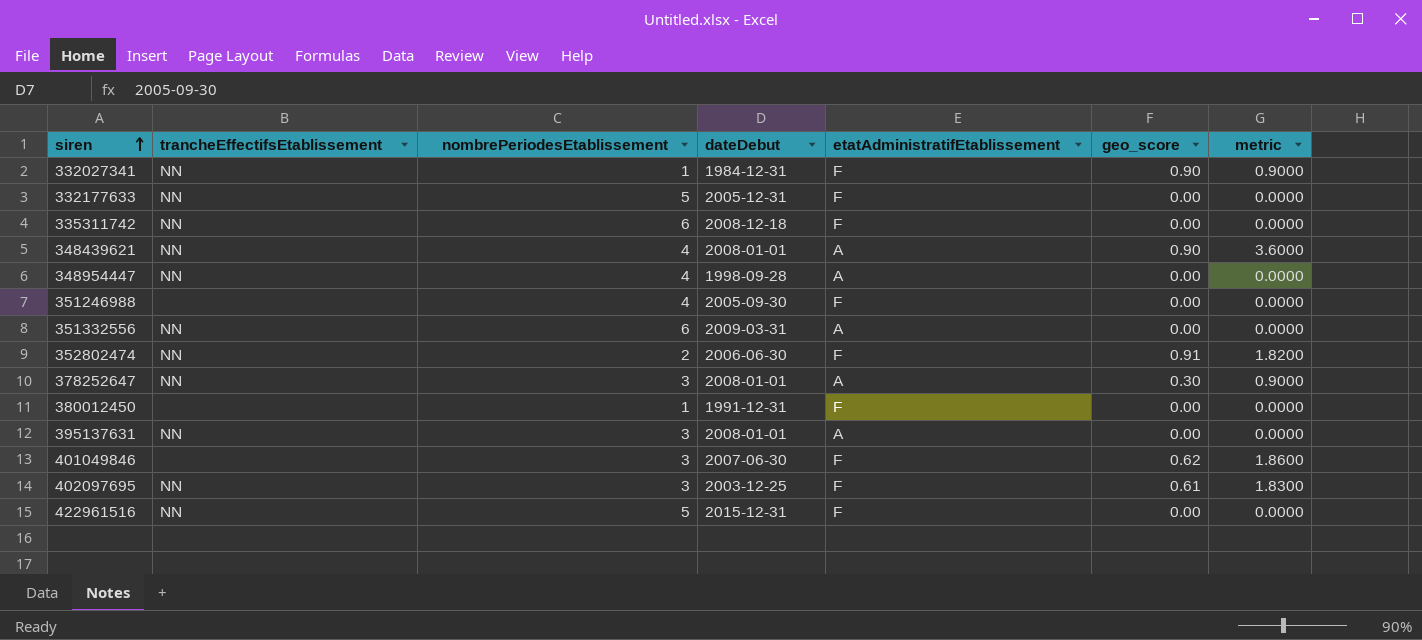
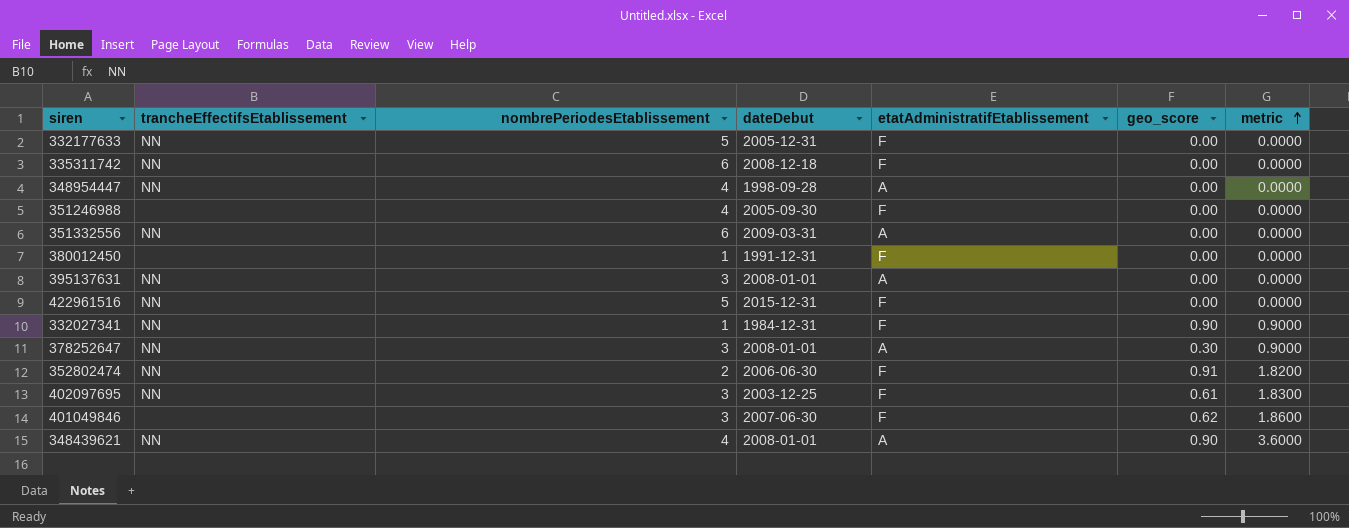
row order: siren ascending -> metric ascending

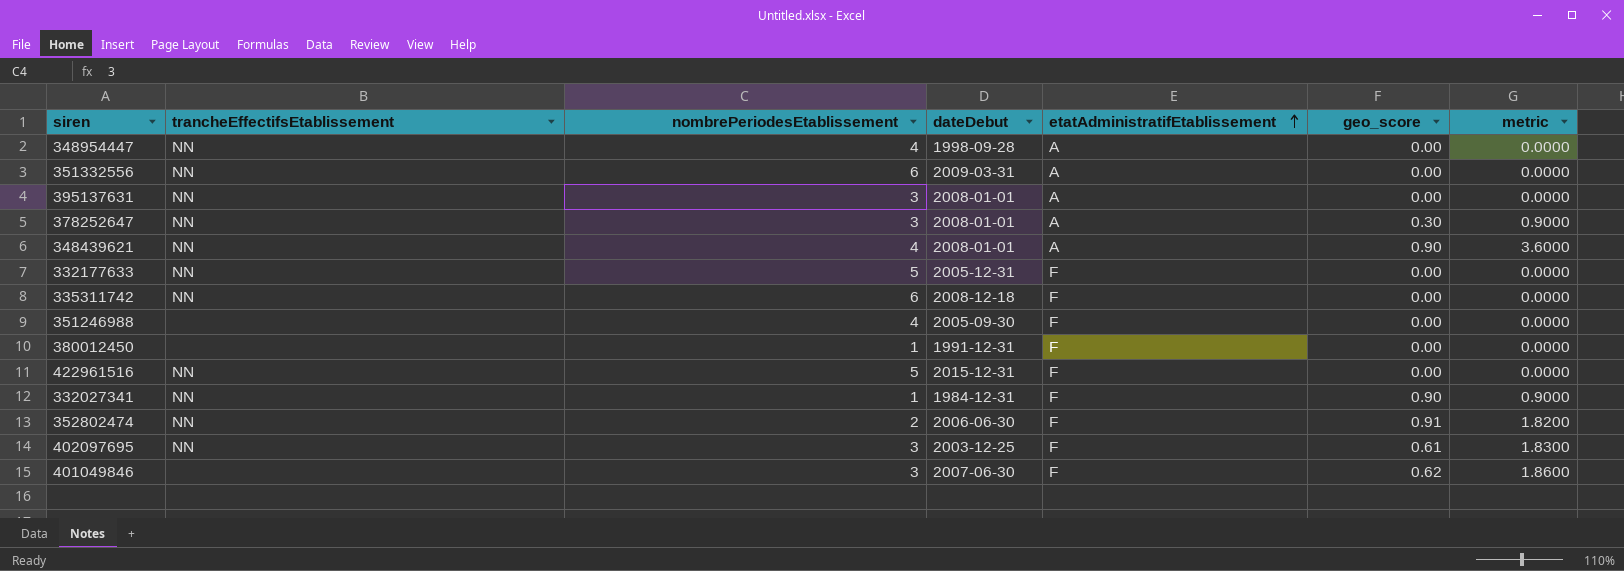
row order: metric ascending -> etatAdministratifEtablissement ascending

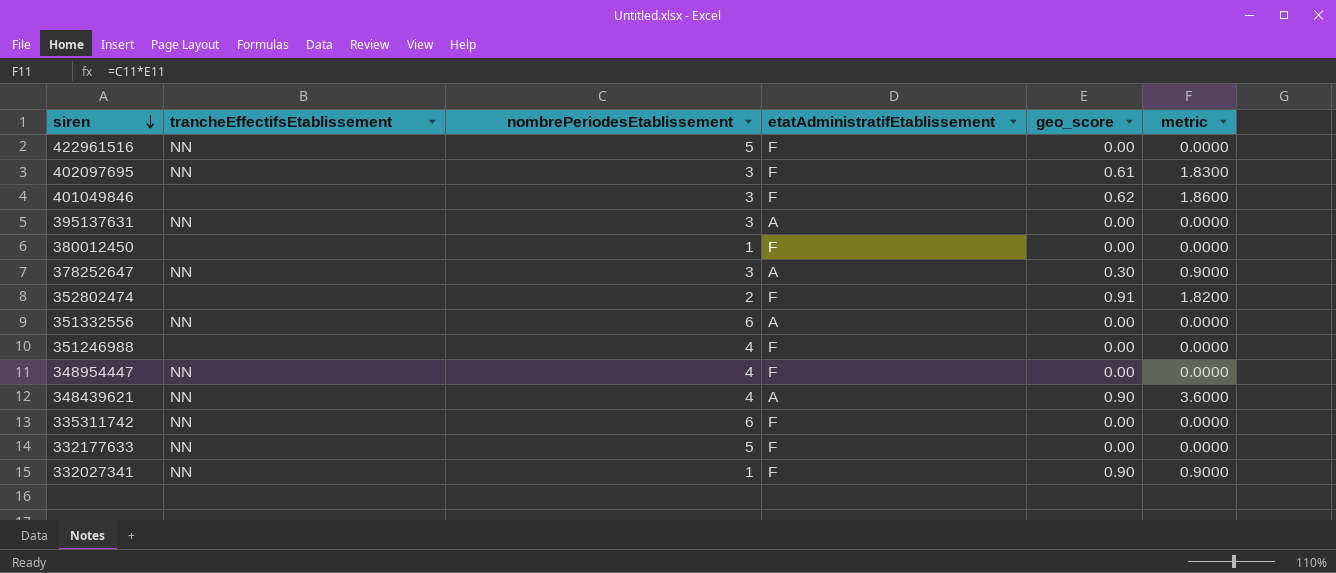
row order: etatAdministratifEtablissement ascending -> siren descending
column dateDebut | position: 4 -> none
352802474 | trancheEffectifsEtablissement: NN -> none
348954447 | etatAdministratifEtablissement: A -> F

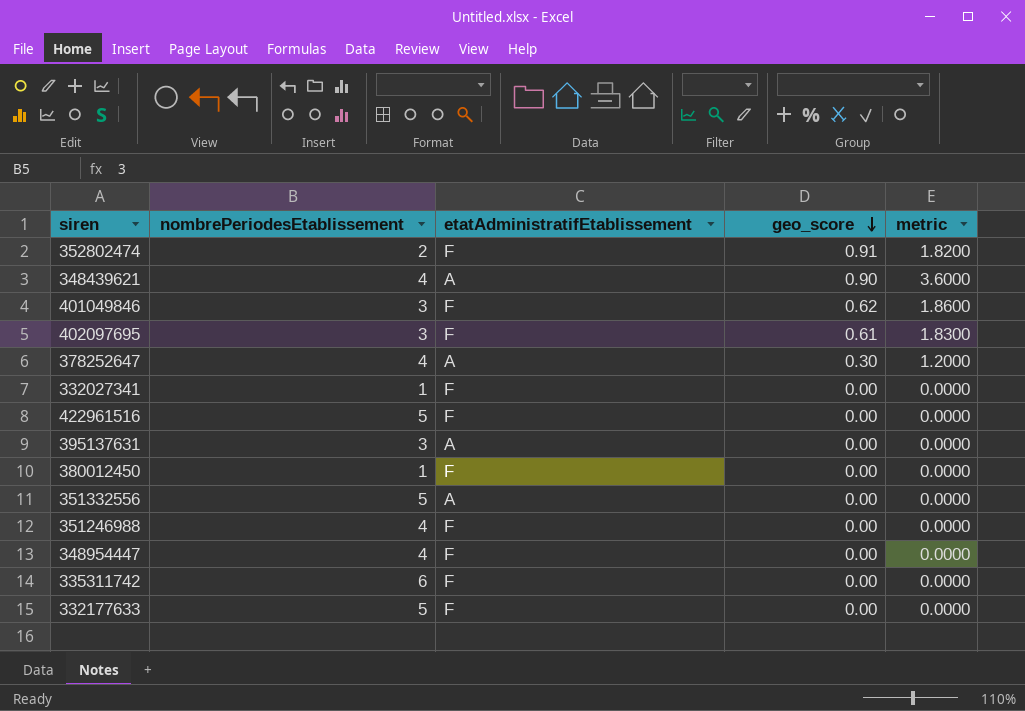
row order: siren descending -> geo_score descending
column trancheEffectifsEtablissement | position: 2 -> none
378252647 | nombrePeriodesEtablissement: 3 -> 4
378252647 | metric: 0.9000 -> 1.2000
332027341 | geo_score: 0.90 -> 0.00
332027341 | metric: 0.9000 -> 0.0000
351332556 | nombrePeriodesEtablissement: 6 -> 5

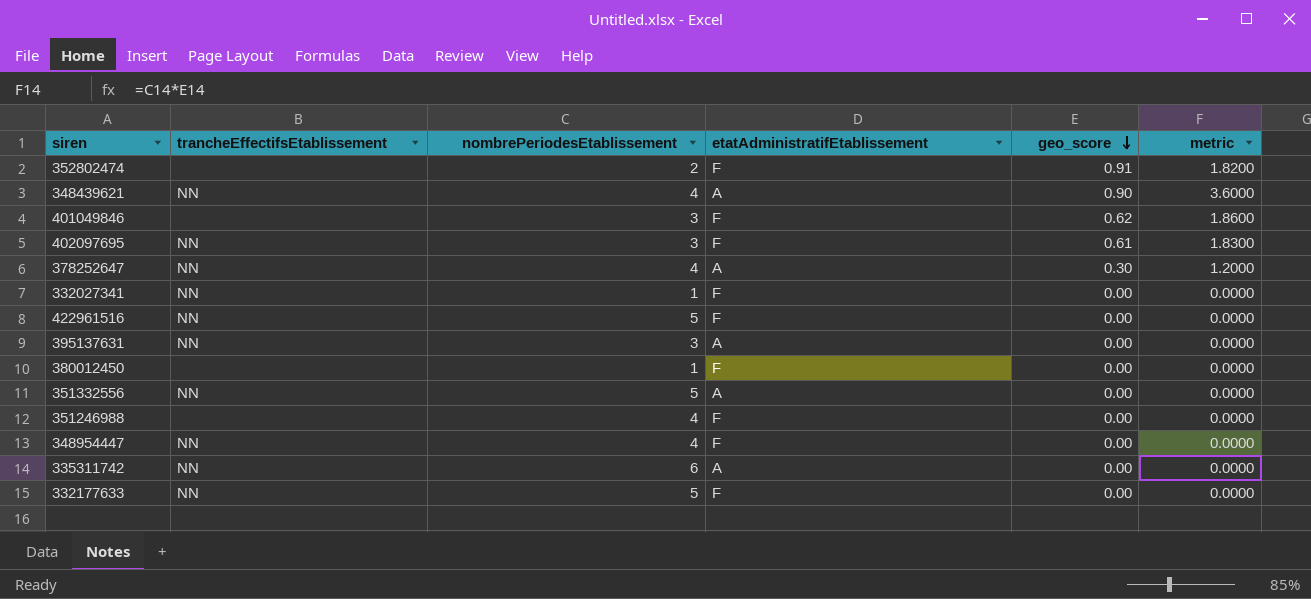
column trancheEffectifsEtablissement | position: none -> 2
335311742 | etatAdministratifEtablissement: F -> A

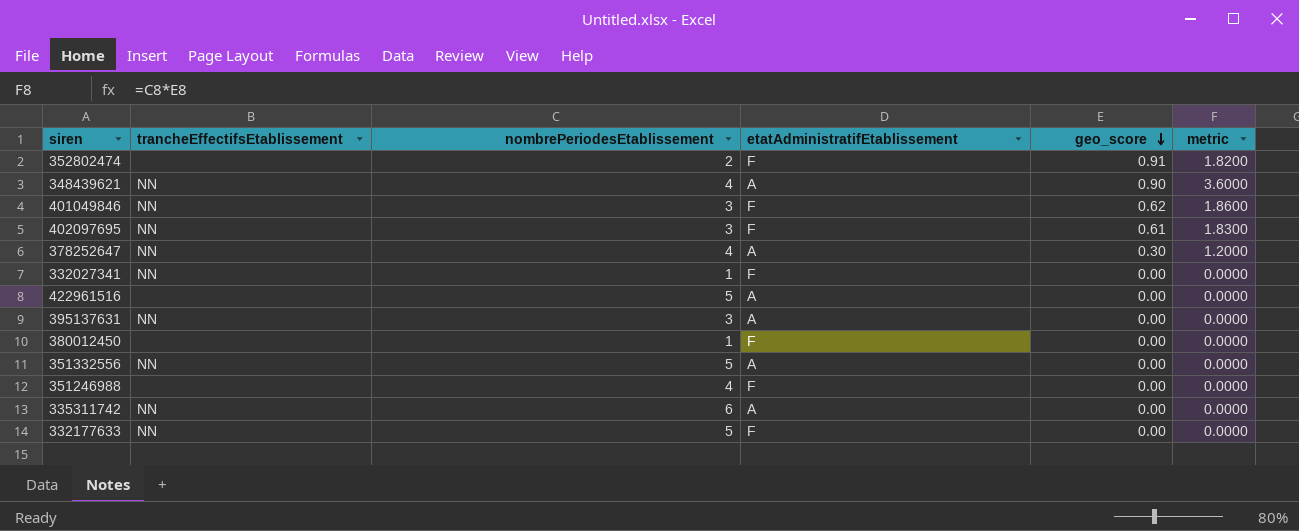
row 348954447: NN | 4 | F | 0.00 | 0.0000 -> none
401049846 | trancheEffectifsEtablissement: none -> NN
422961516 | trancheEffectifsEtablissement: NN -> none
422961516 | etatAdministratifEtablissement: F -> A

